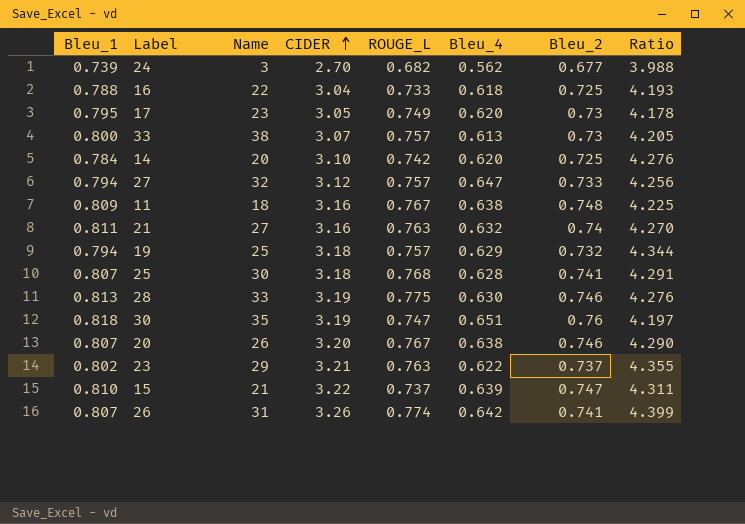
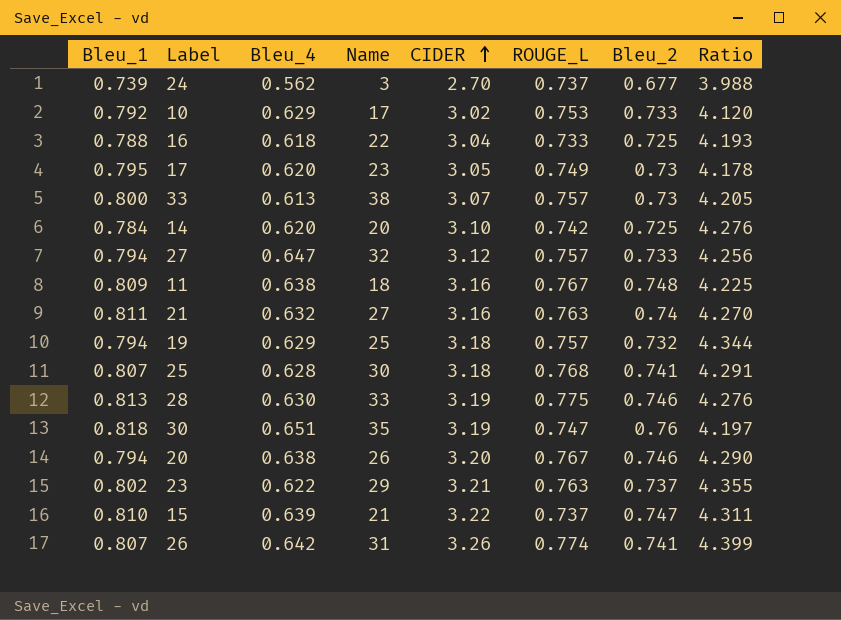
column Bleu_4 | position: 6 -> 3
24 | ROUGE_L: 0.682 -> 0.737
row 10: none -> 0.792 | 0.629 | 17 | 3.02 | 0.753 | 0.733 | 4.120
20 | Bleu_1: 0.807 -> 0.794

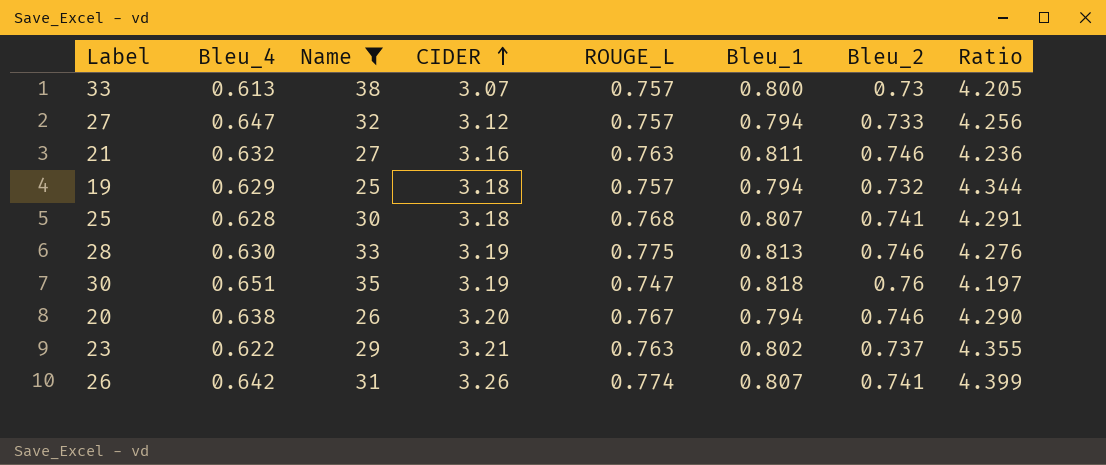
filter: none -> Name >= 25
column Bleu_1 | position: 1 -> 6
21 | Bleu_2: 0.74 -> 0.746
21 | Ratio: 4.270 -> 4.236

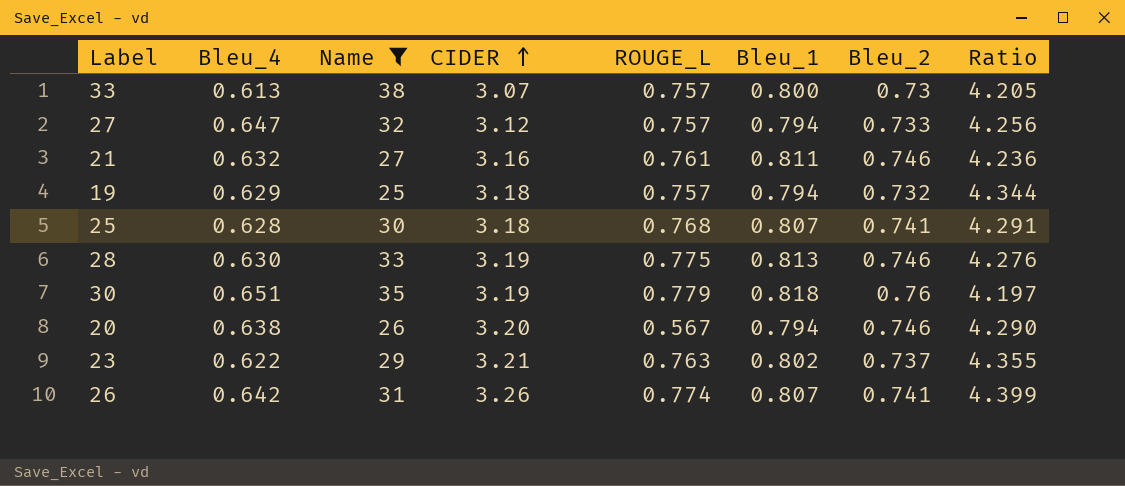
21 | ROUGE_L: 0.763 -> 0.761
30 | ROUGE_L: 0.747 -> 0.779
20 | ROUGE_L: 0.767 -> 0.567

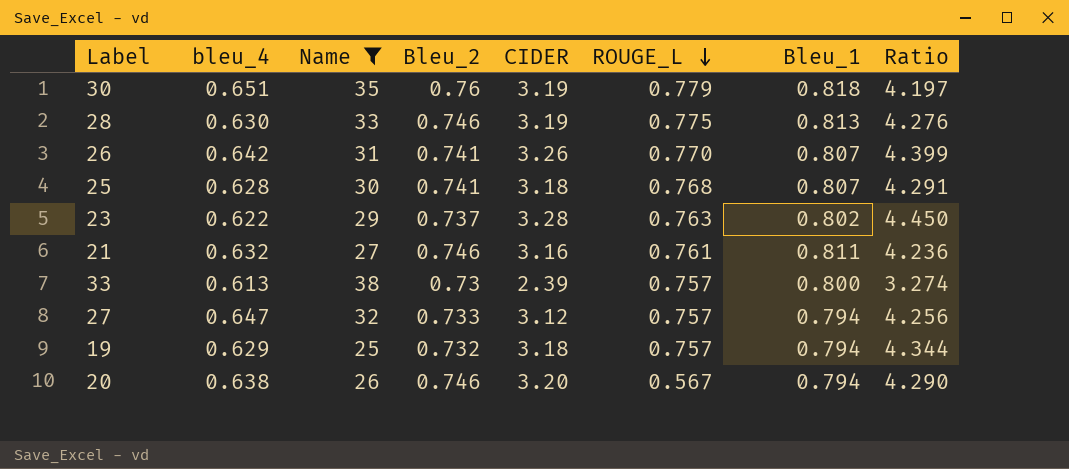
row order: CIDER ascending -> ROUGE_L descending
column name: Bleu_4 -> bleu_4
column Bleu_2 | position: 7 -> 4
26 | ROUGE_L: 0.774 -> 0.770
23 | CIDER: 3.21 -> 3.28
23 | Ratio: 4.355 -> 4.450
33 | CIDER: 3.07 -> 2.39
33 | Ratio: 4.205 -> 3.274

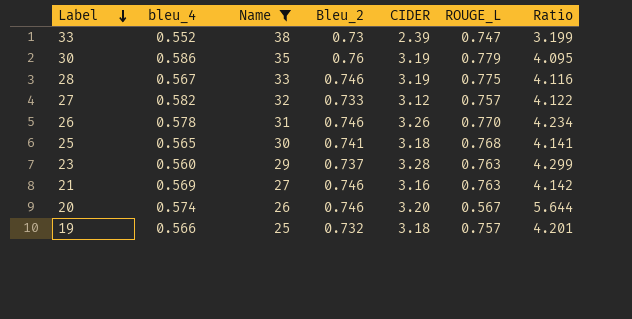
row order: ROUGE_L descending -> Label descending
column Bleu_1 | position: 7 -> none
column Ratio | formula: [CIDER] / [Bleu_2] -> [CIDER] / [ROUGE_L]
33 | bleu_4: 0.613 -> 0.552
33 | ROUGE_L: 0.757 -> 0.747
30 | bleu_4: 0.651 -> 0.586
28 | bleu_4: 0.630 -> 0.567
27 | bleu_4: 0.647 -> 0.582
26 | bleu_4: 0.642 -> 0.578
26 | Bleu_2: 0.741 -> 0.746
25 | bleu_4: 0.628 -> 0.565
23 | bleu_4: 0.622 -> 0.560
21 | bleu_4: 0.632 -> 0.569
21 | ROUGE_L: 0.761 -> 0.763
20 | bleu_4: 0.638 -> 0.574
19 | bleu_4: 0.629 -> 0.566

